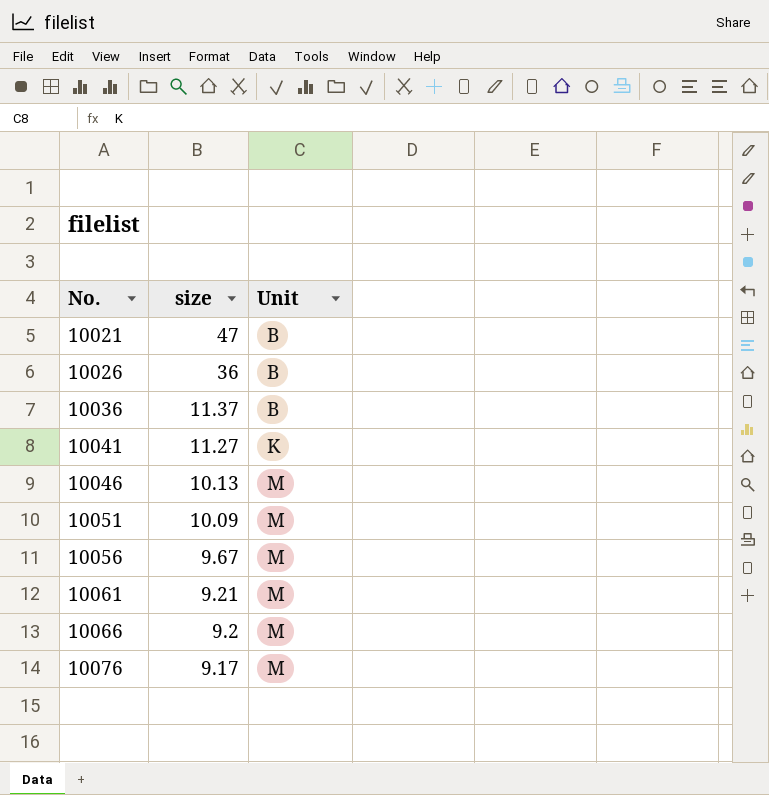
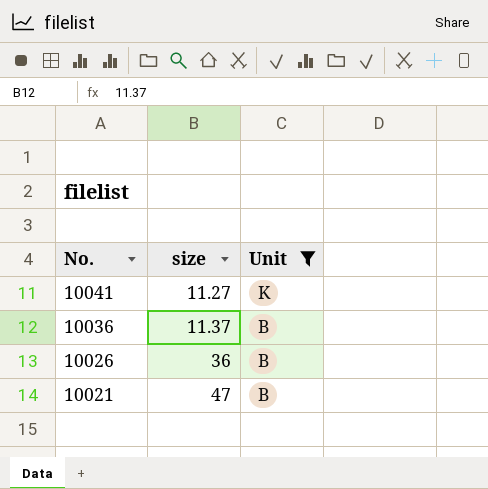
filter: none -> Unit != M
row order: No. ascending -> No. descending

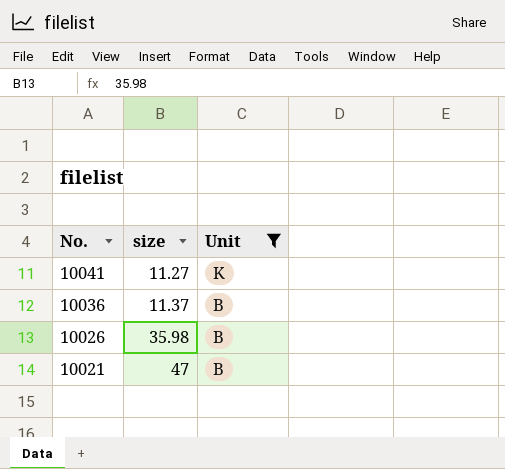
10026 | size: 36 -> 35.98

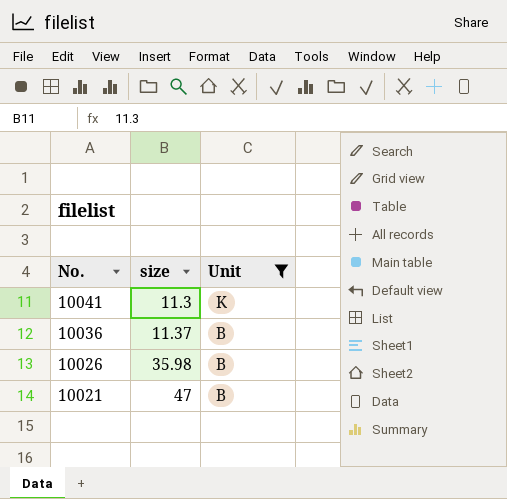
10041 | size: 11.27 -> 11.3

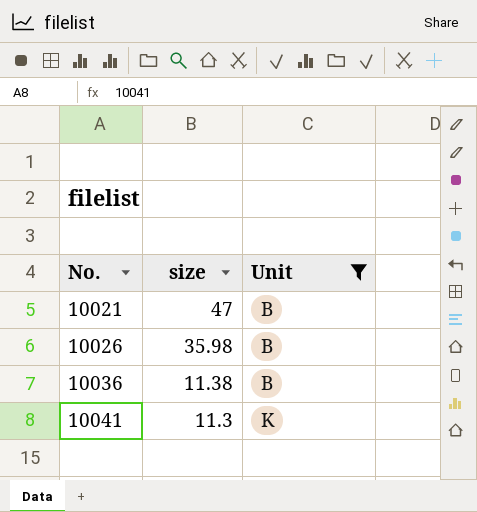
row order: No. descending -> No. ascending
10036 | size: 11.37 -> 11.38

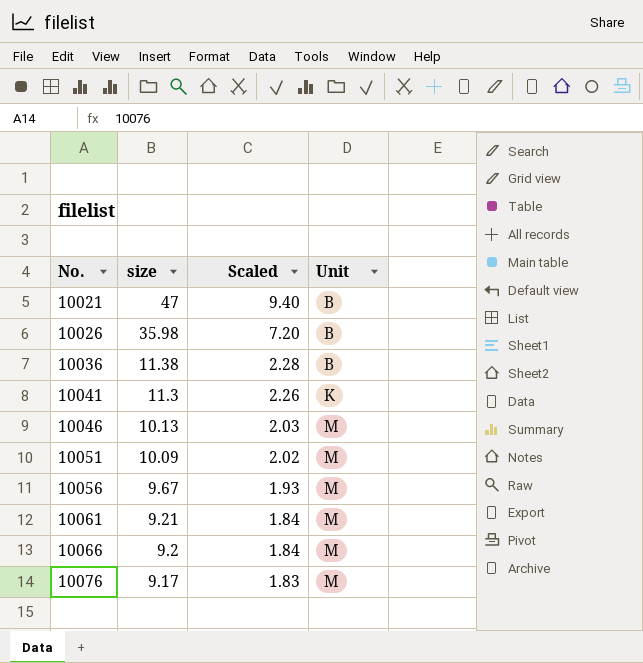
filter: Unit != M -> none
column Scaled | formula: none -> [size] * 0.2

